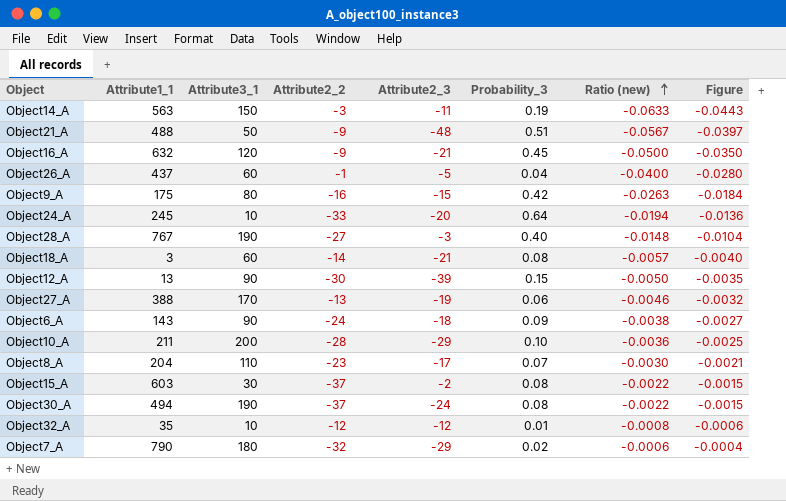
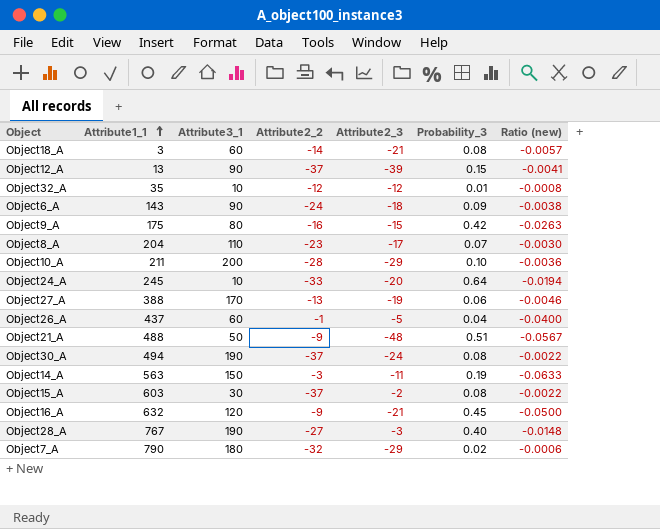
row order: Ratio (new) ascending -> Attribute1_1 ascending
column Figure | formula: [Ratio (new)] * 0.7 -> none
Object12_A | Attribute2_2: -30 -> -37
Object12_A | Ratio (new): -0.0050 -> -0.0041

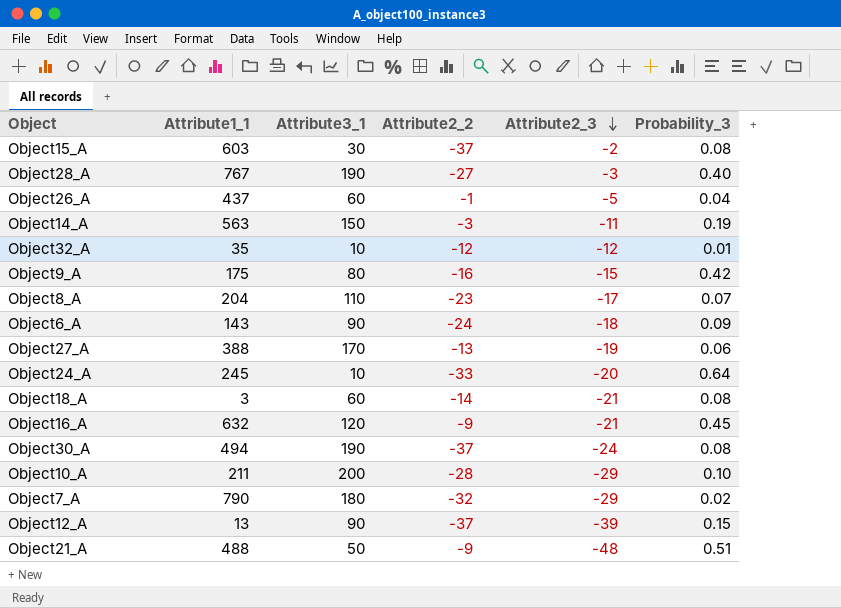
row order: Attribute1_1 ascending -> Attribute2_3 descending
column Ratio (new) | formula: [Probability_3] / [Attribute2_2] -> none

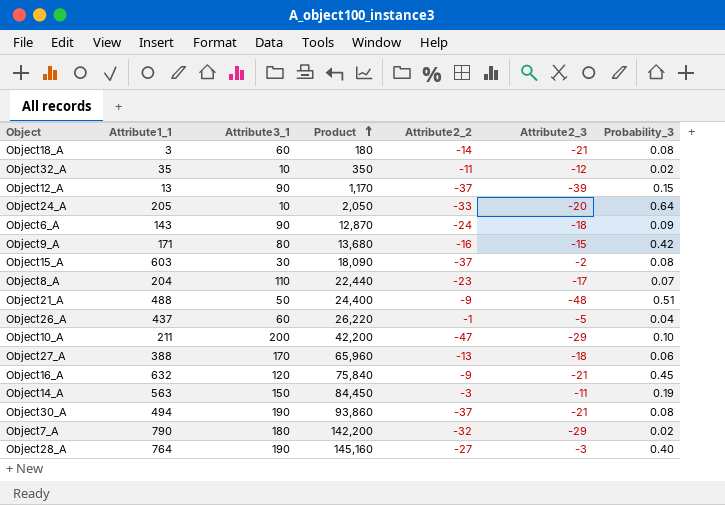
row order: Attribute2_3 descending -> Product ascending
column Product | formula: none -> [Attribute1_1] * [Attribute3_1]
Object32_A | Attribute2_2: -12 -> -11
Object32_A | Probability_3: 0.01 -> 0.02
Object24_A | Attribute1_1: 245 -> 205
Object9_A | Attribute1_1: 175 -> 171
Object10_A | Attribute2_2: -28 -> -47
Object27_A | Attribute2_3: -19 -> -18
Object30_A | Attribute2_3: -24 -> -21
Object28_A | Attribute1_1: 767 -> 764

